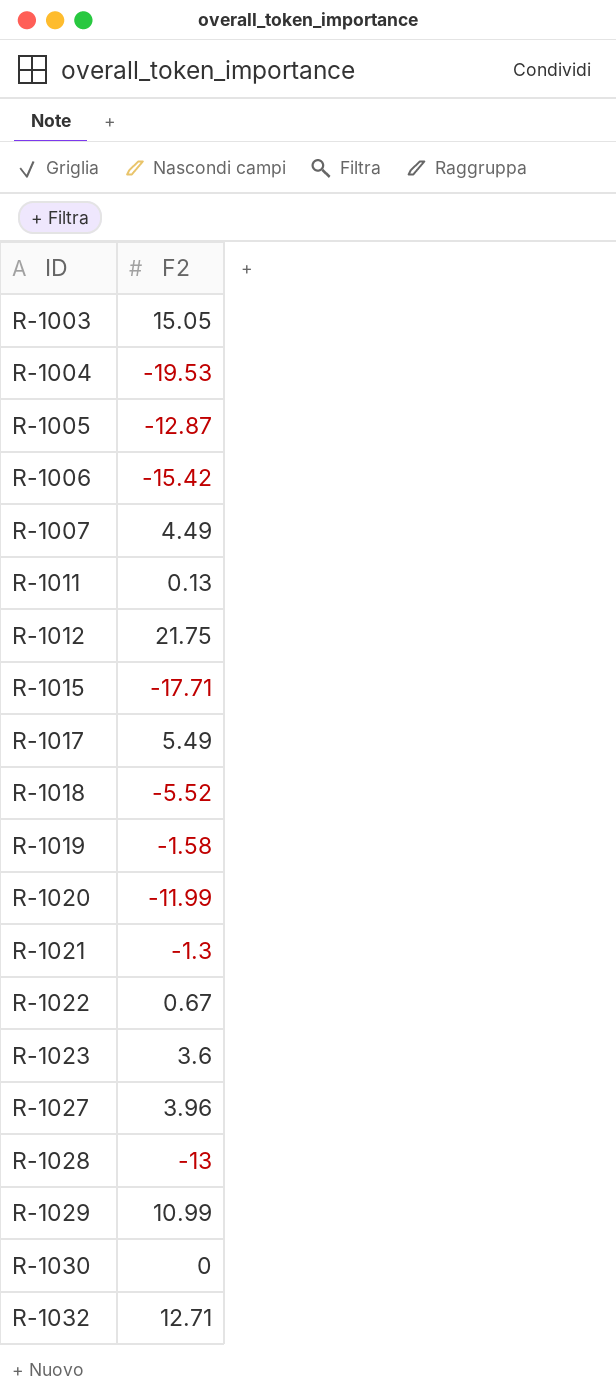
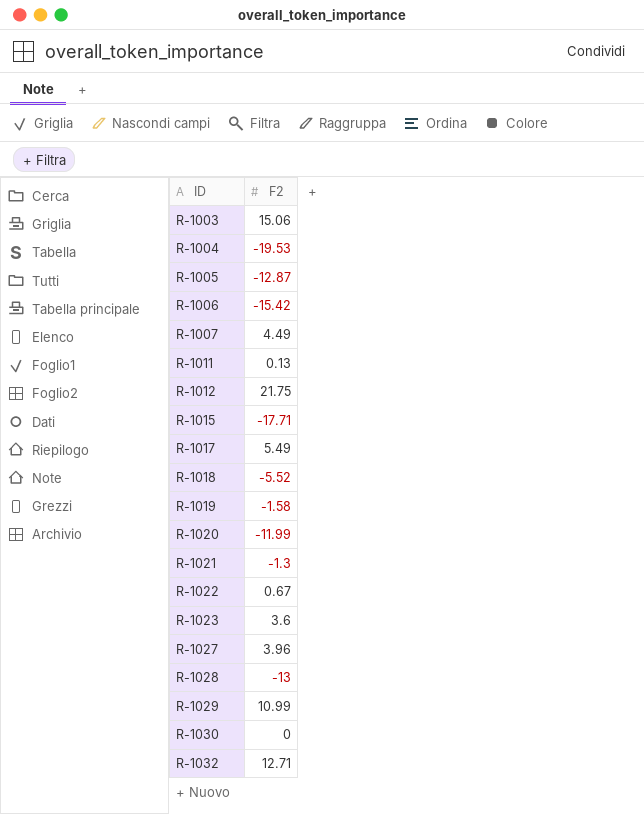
R-1003 | F2: 15.05 -> 15.06

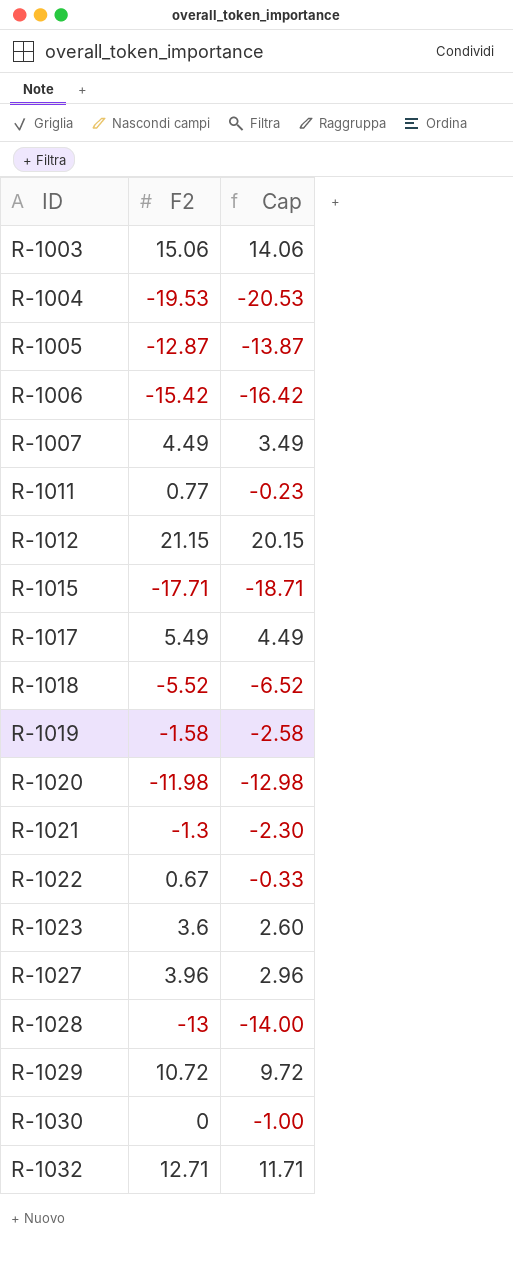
column Cap | formula: none -> [F2] - 1
R-1011 | F2: 0.13 -> 0.77
R-1012 | F2: 21.75 -> 21.15
R-1020 | F2: -11.99 -> -11.98
R-1029 | F2: 10.99 -> 10.72

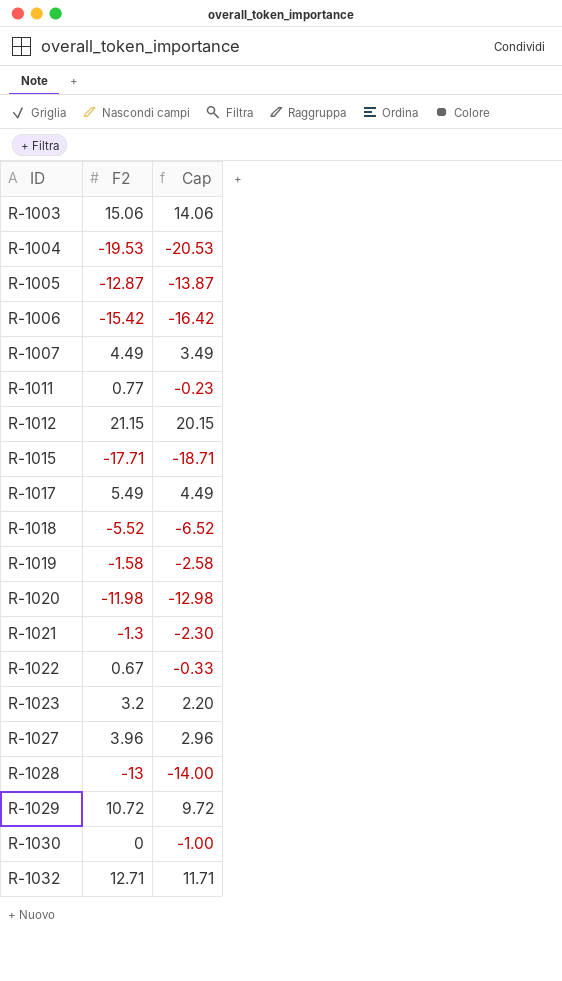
R-1023 | F2: 3.6 -> 3.2
R-1023 | Cap: 2.60 -> 2.20

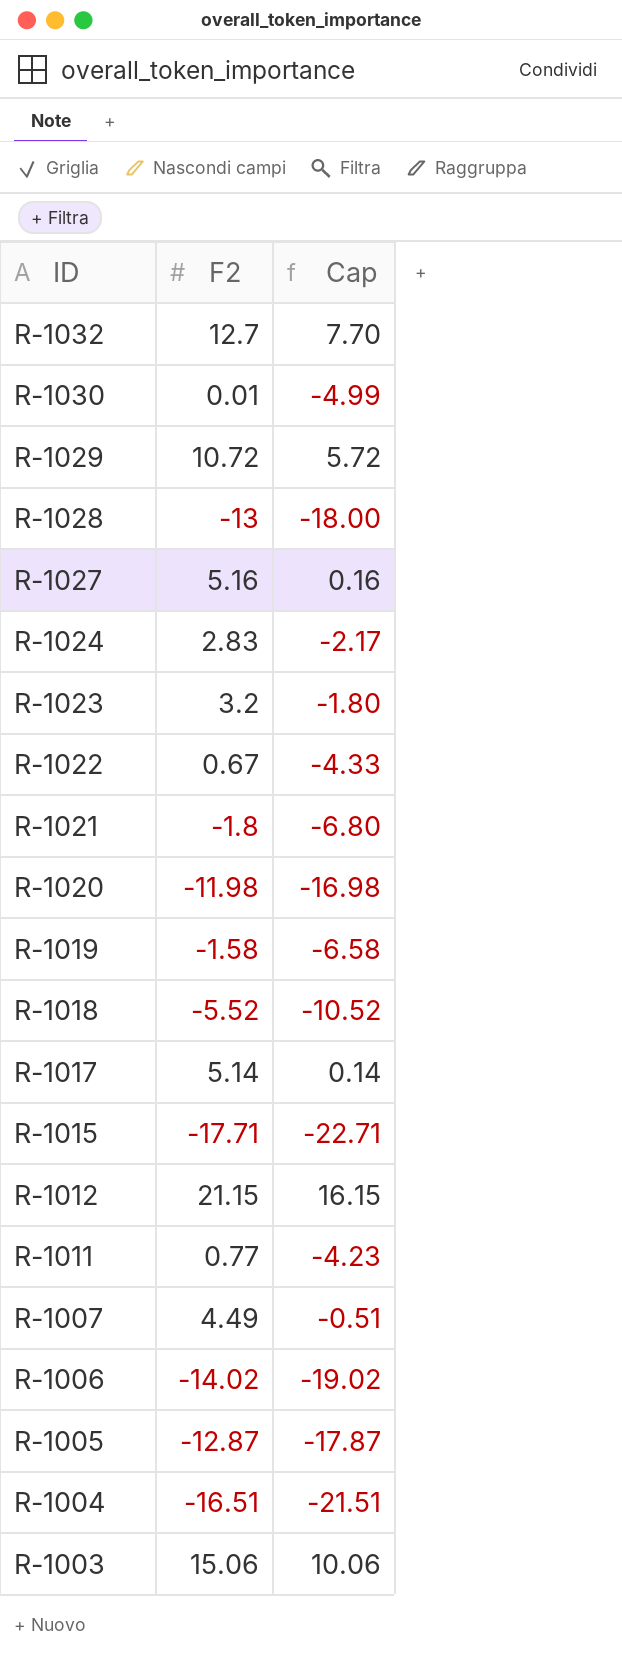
row order: ID ascending -> ID descending
column Cap | formula: [F2] - 1 -> [F2] - 5
R-1032 | F2: 12.71 -> 12.7
R-1030 | F2: 0 -> 0.01
R-1027 | F2: 3.96 -> 5.16
row R-1024: none -> 2.83 | -2.17
R-1021 | F2: -1.3 -> -1.8
R-1017 | F2: 5.49 -> 5.14
R-1006 | F2: -15.42 -> -14.02
R-1004 | F2: -19.53 -> -16.51

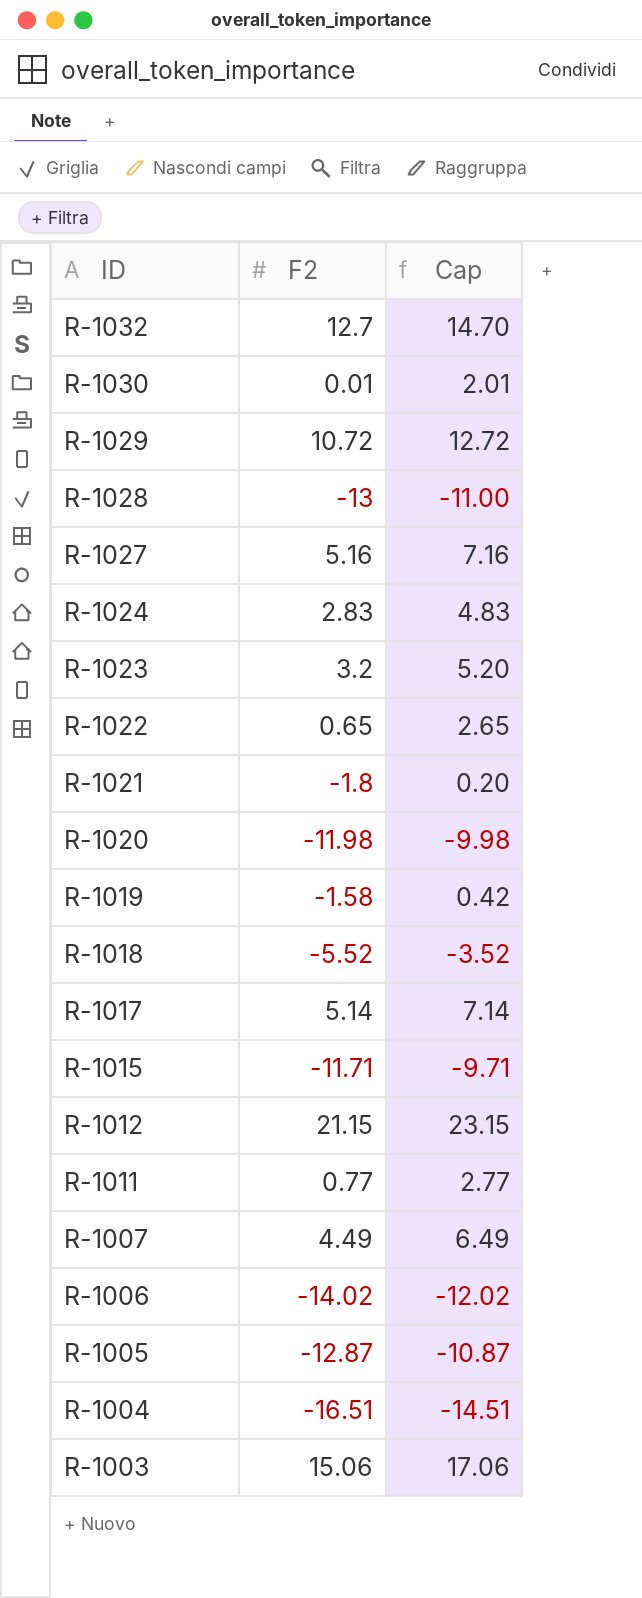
column Cap | formula: [F2] - 5 -> [F2] + 2
R-1022 | F2: 0.67 -> 0.65
R-1015 | F2: -17.71 -> -11.71

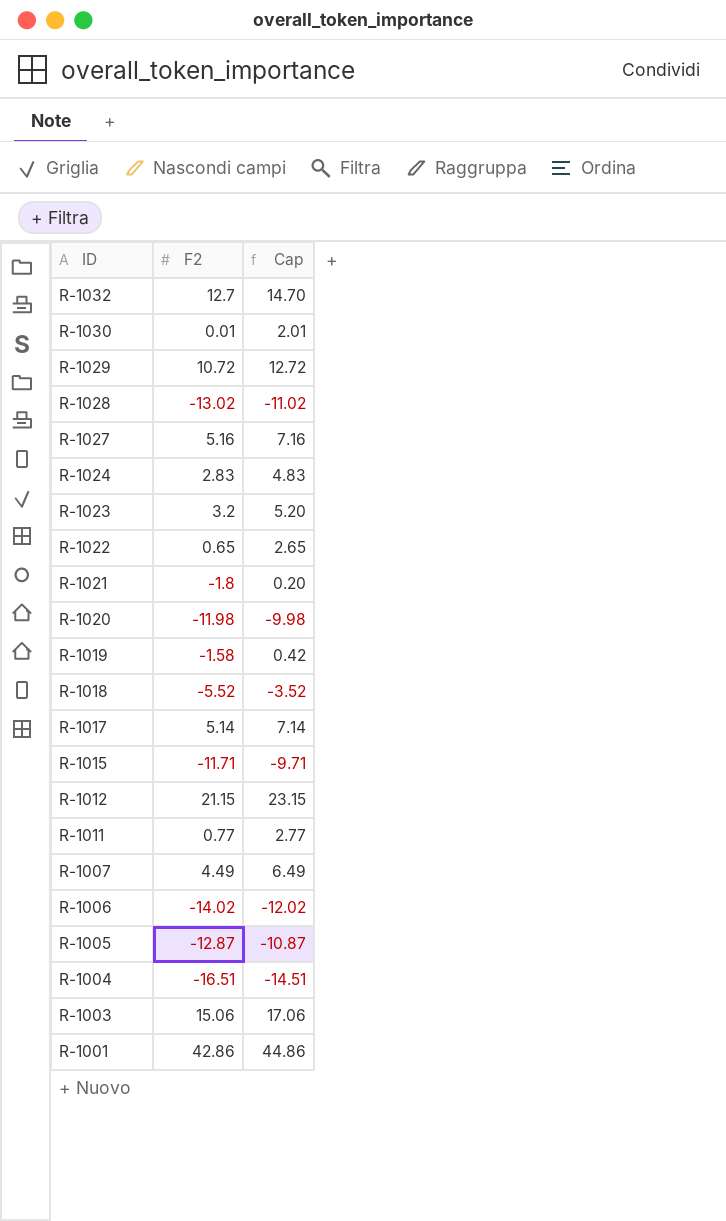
R-1028 | F2: -13 -> -13.02
R-1028 | Cap: -11.00 -> -11.02
row R-1001: none -> 42.86 | 44.86

